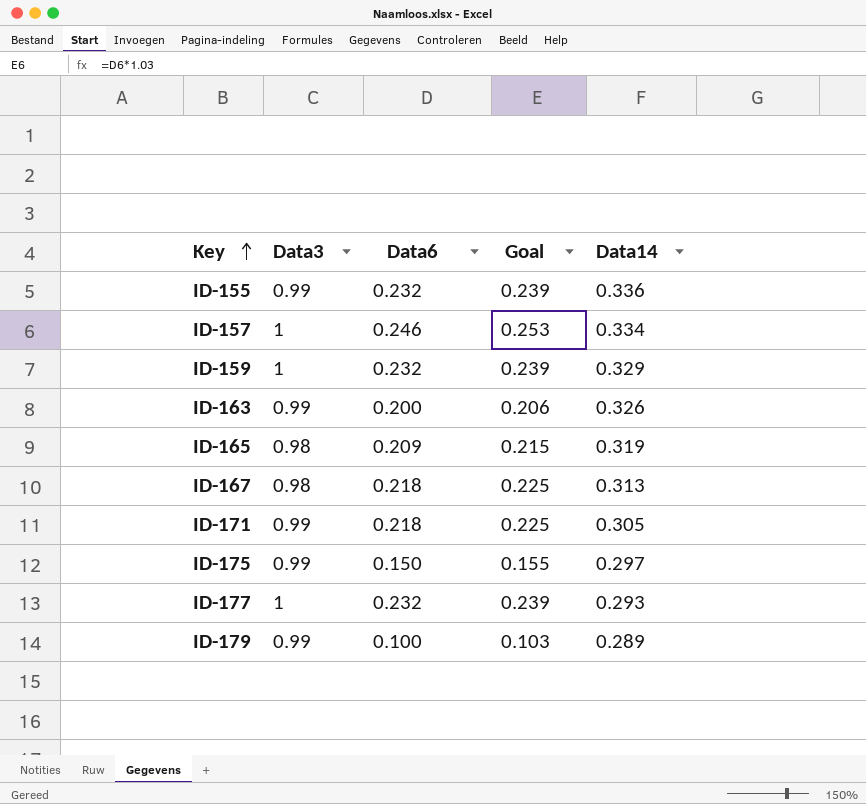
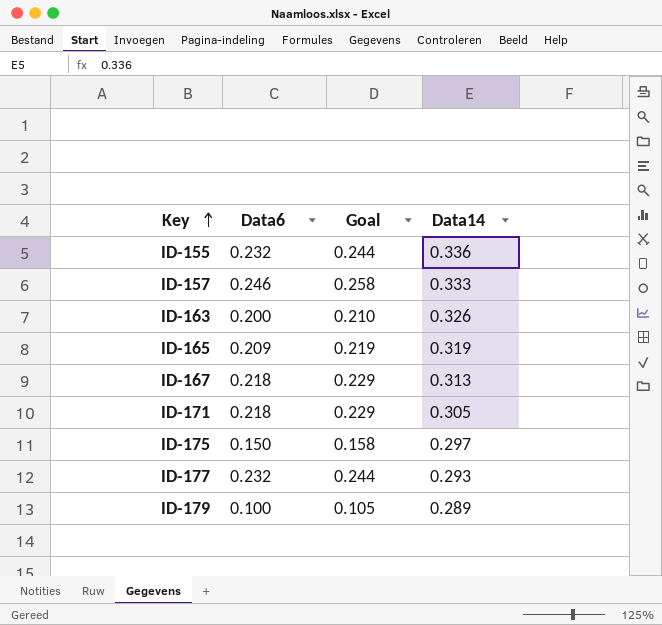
column Data3 | position: 2 -> none
column Goal | formula: [Data6] * 1.03 -> [Data6] * 1.05
row ID-159: 1 | 0.232 | 0.239 | 0.329 -> none
ID-157 | Data14: 0.334 -> 0.333

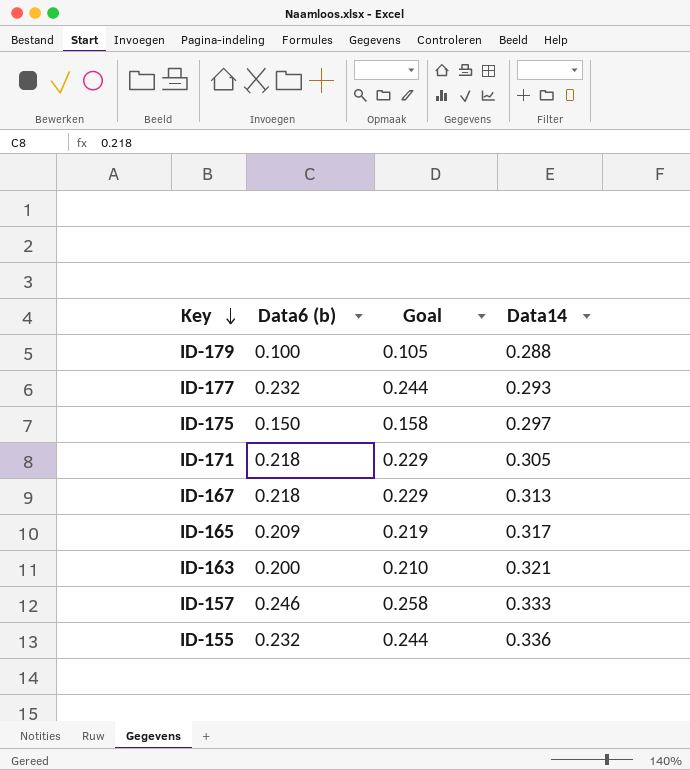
row order: Key ascending -> Key descending
column name: Data6 -> Data6 (b)
ID-179 | Data14: 0.289 -> 0.288
ID-165 | Data14: 0.319 -> 0.317
ID-163 | Data14: 0.326 -> 0.321

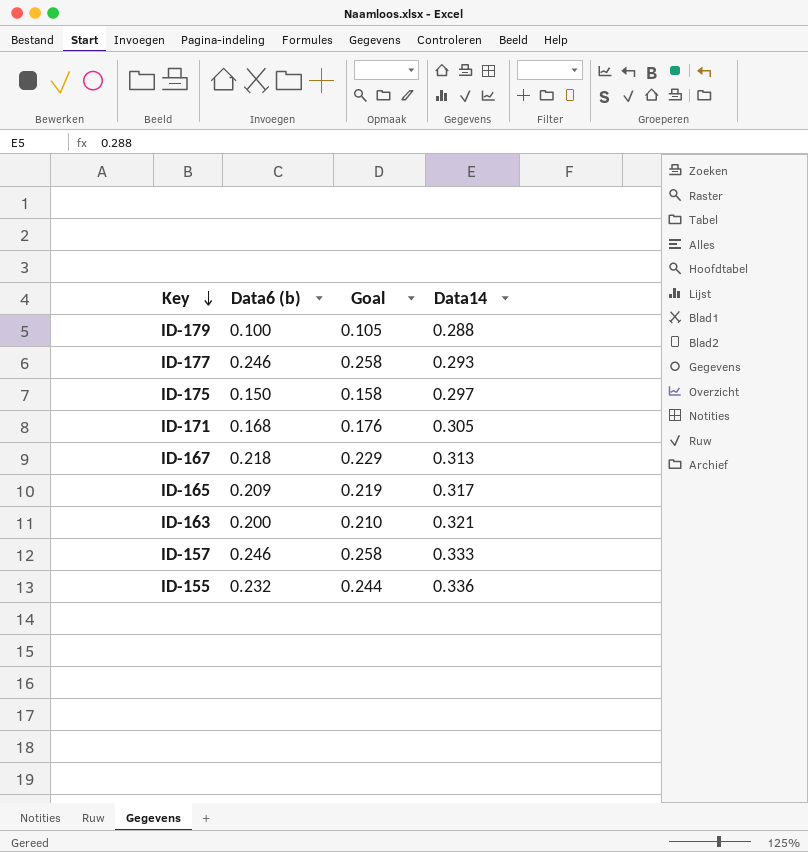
ID-177 | Data6 (b): 0.232 -> 0.246
ID-177 | Goal: 0.244 -> 0.258
ID-171 | Data6 (b): 0.218 -> 0.168
ID-171 | Goal: 0.229 -> 0.176

